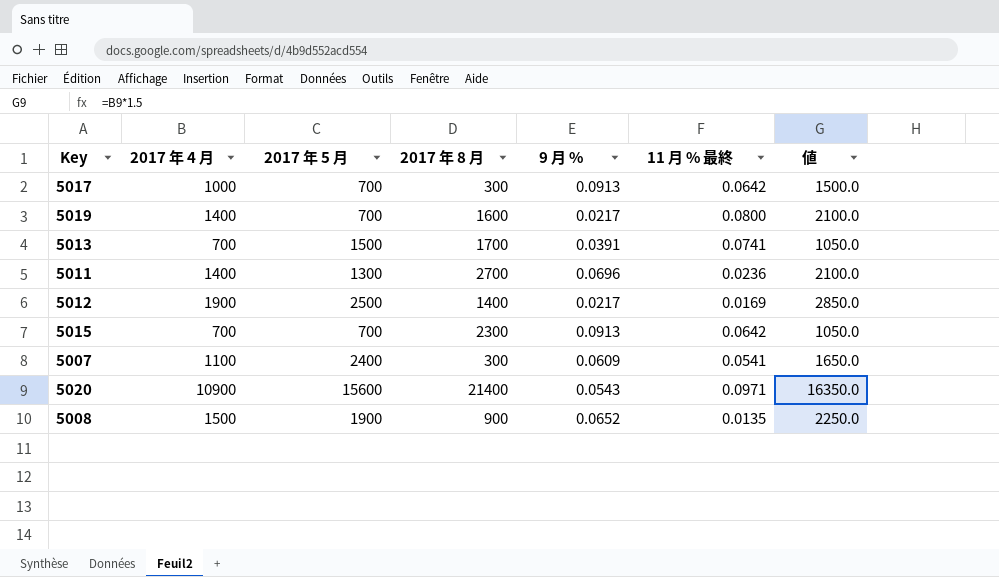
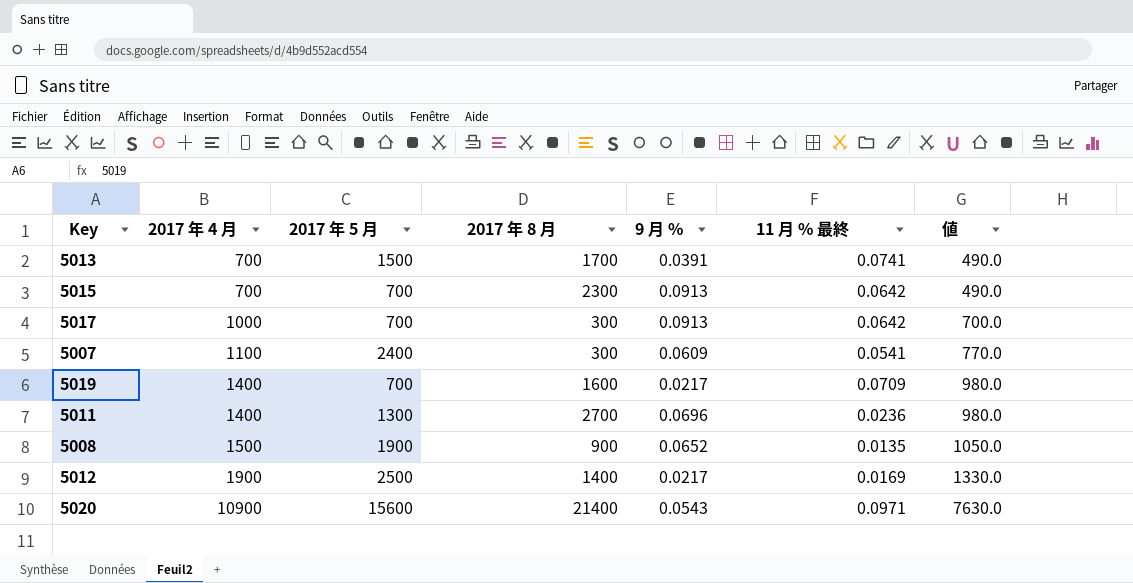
row order: none -> 2017 年 4 月 ascending
column 値 | formula: [2017 年 4 月] * 1.5 -> [2017 年 4 月] * 0.7
5019 | 11 月 % 最終: 0.0800 -> 0.0709

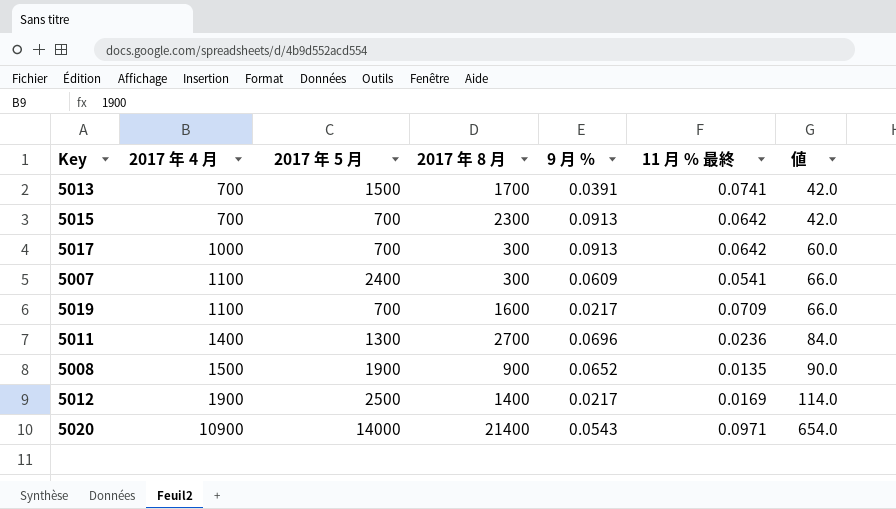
column 値 | formula: [2017 年 4 月] * 0.7 -> [2017 年 4 月] * 0.06
5019 | 2017 年 4 月: 1400 -> 1100
5020 | 2017 年 5 月: 15600 -> 14000

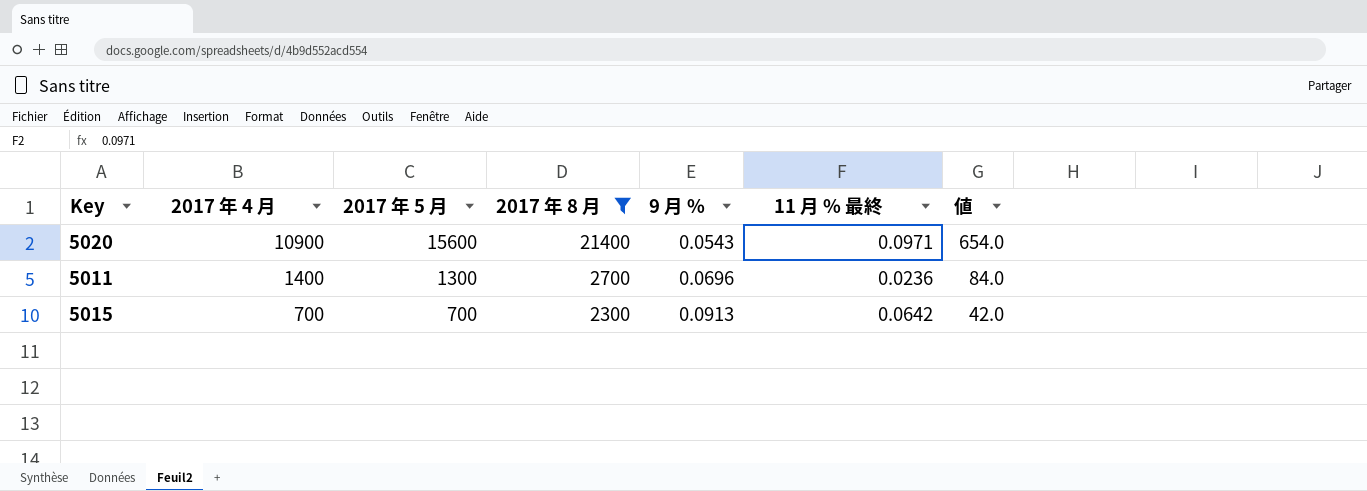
filter: none -> 2017 年 8 月 >= 2300
row order: 2017 年 4 月 ascending -> 2017 年 4 月 descending
5020 | 2017 年 5 月: 14000 -> 15600

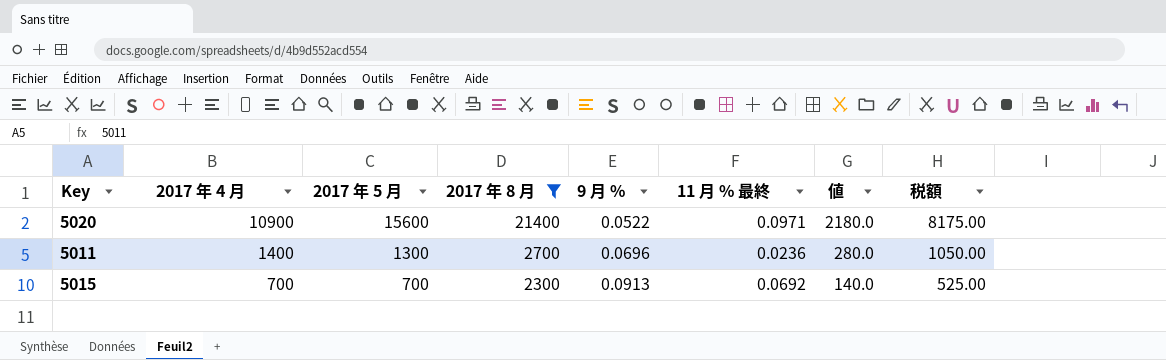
column 値 | formula: [2017 年 4 月] * 0.06 -> [2017 年 4 月] * 0.2
column 税額 | formula: none -> [2017 年 4 月] * 0.75
5020 | 9 月 %: 0.0543 -> 0.0522
5015 | 11 月 % 最終: 0.0642 -> 0.0692

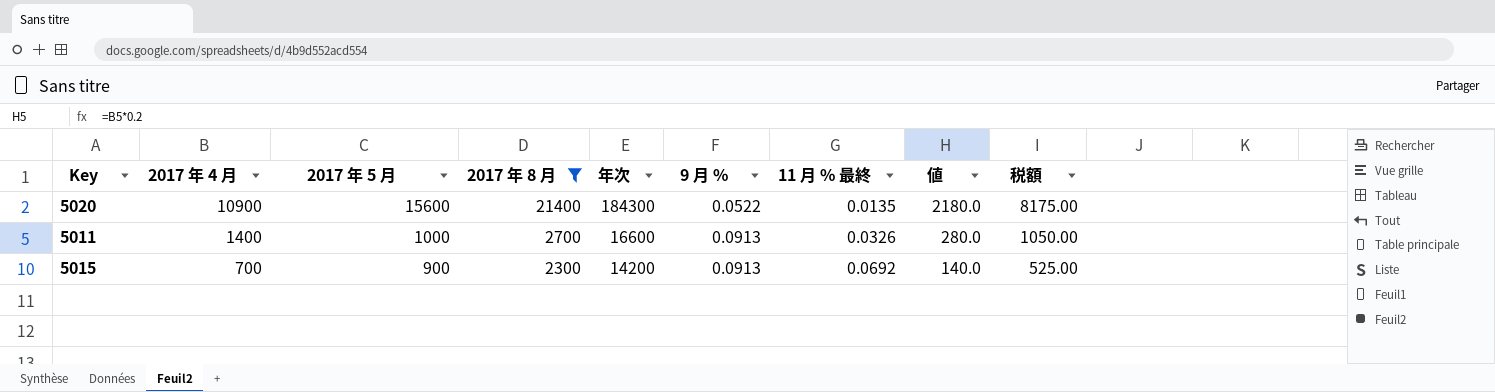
column 年次 | position: none -> 5
5020 | 11 月 % 最終: 0.0971 -> 0.0135
5011 | 2017 年 5 月: 1300 -> 1000
5011 | 9 月 %: 0.0696 -> 0.0913
5011 | 11 月 % 最終: 0.0236 -> 0.0326
5015 | 2017 年 5 月: 700 -> 900

